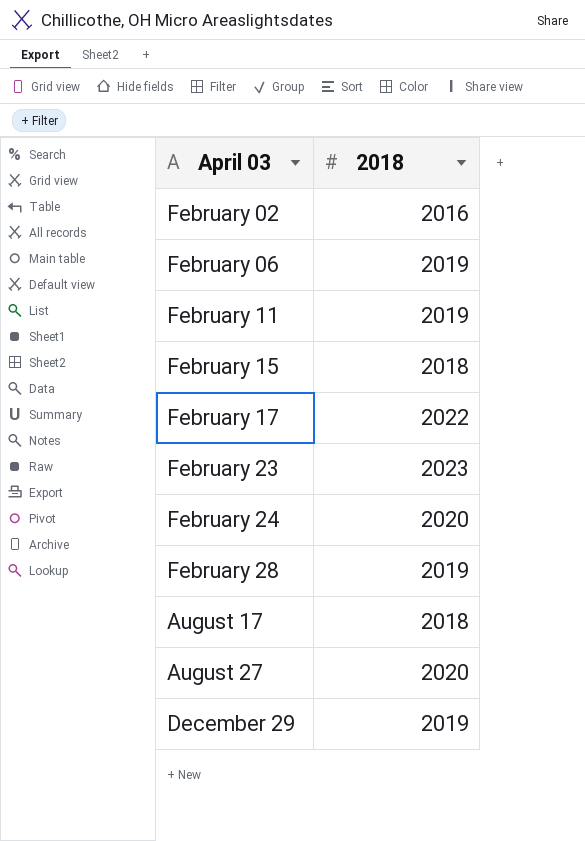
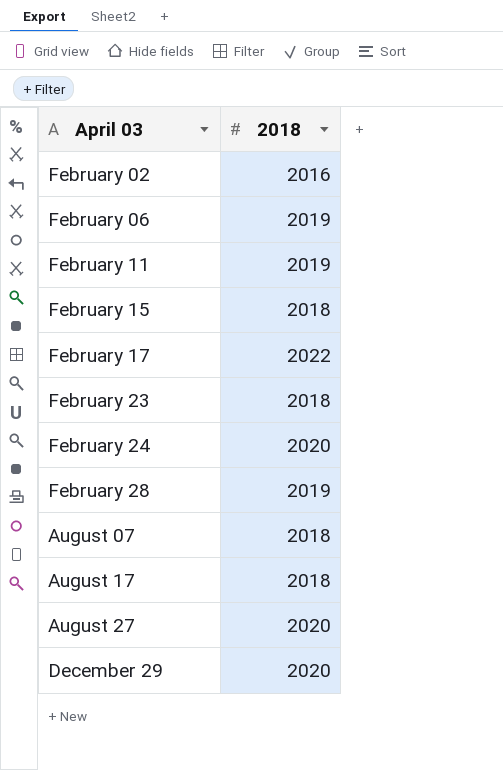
February 23 | 2018: 2023 -> 2018
row August 07: none -> 2018
December 29 | 2018: 2019 -> 2020

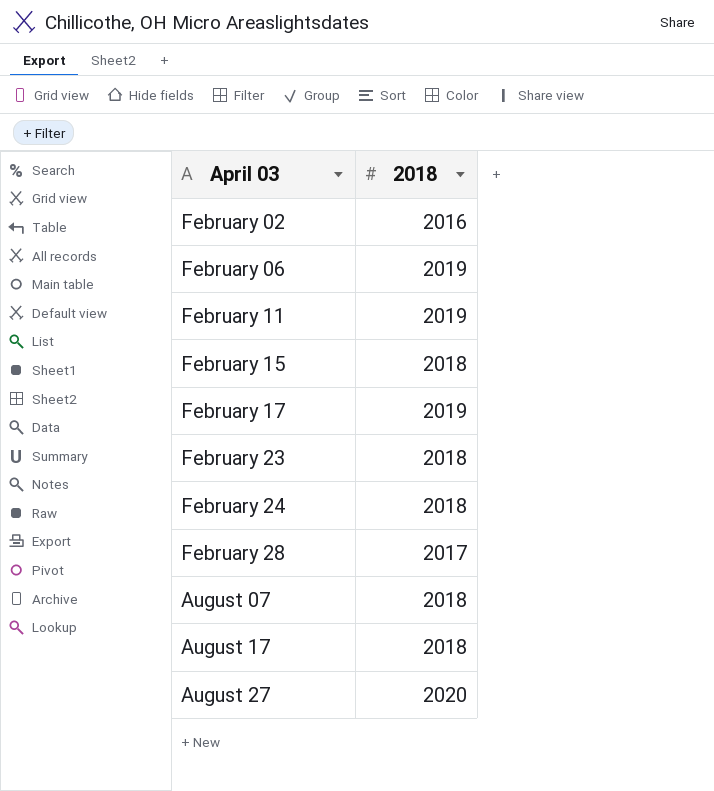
row December 29: 2020 -> none
February 17 | 2018: 2022 -> 2019
February 24 | 2018: 2020 -> 2018
February 28 | 2018: 2019 -> 2017

